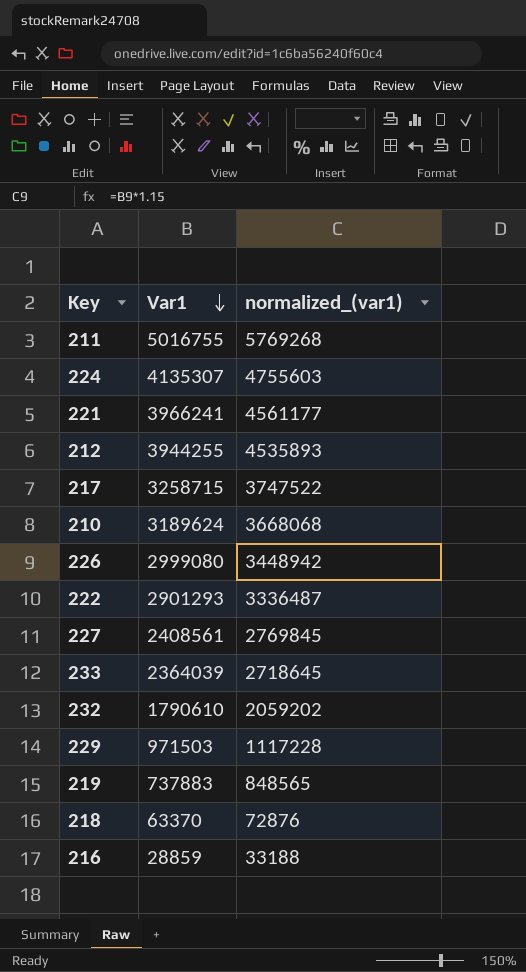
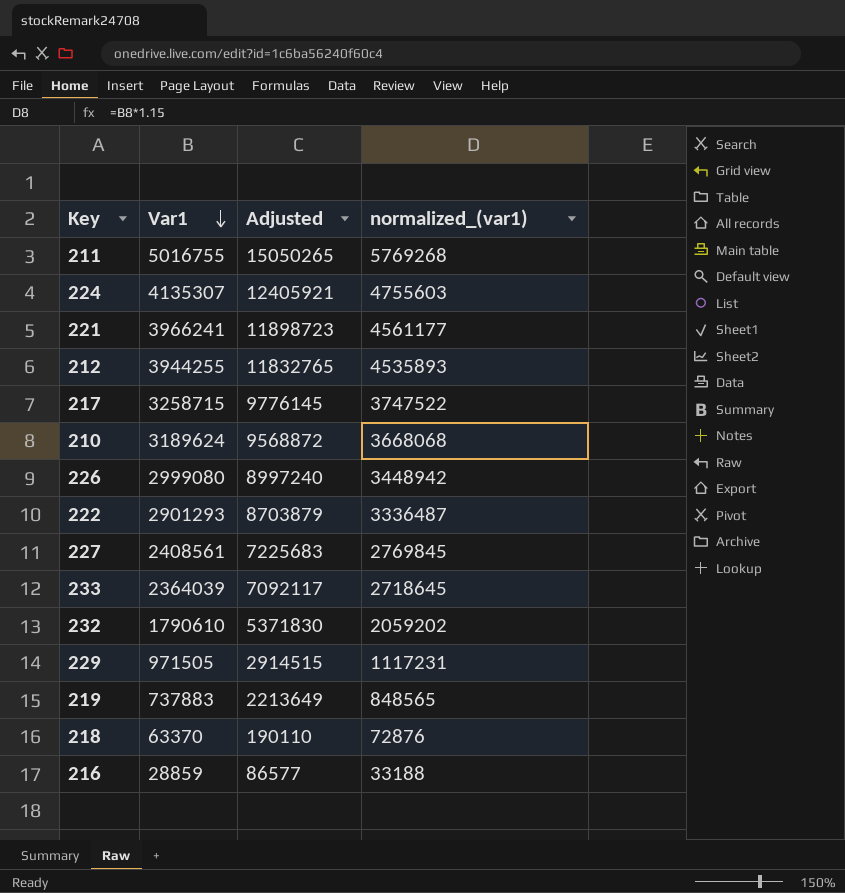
column Adjusted | formula: none -> [Var1] * 3
229 | Var1: 971503 -> 971505
229 | normalized_(var1): 1117228 -> 1117231

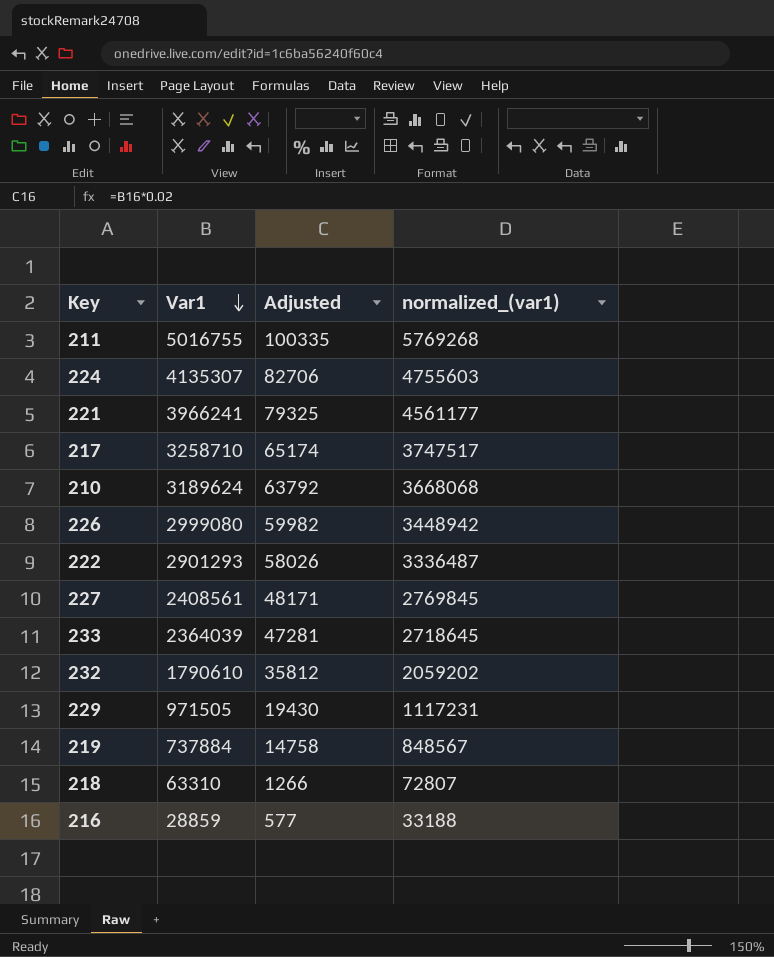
column Adjusted | formula: [Var1] * 3 -> [Var1] * 0.02
row 212: 3944255 | 11832765 | 4535893 -> none
217 | Var1: 3258715 -> 3258710
217 | normalized_(var1): 3747522 -> 3747517
219 | Var1: 737883 -> 737884
219 | normalized_(var1): 848565 -> 848567
218 | Var1: 63370 -> 63310
218 | normalized_(var1): 72876 -> 72807

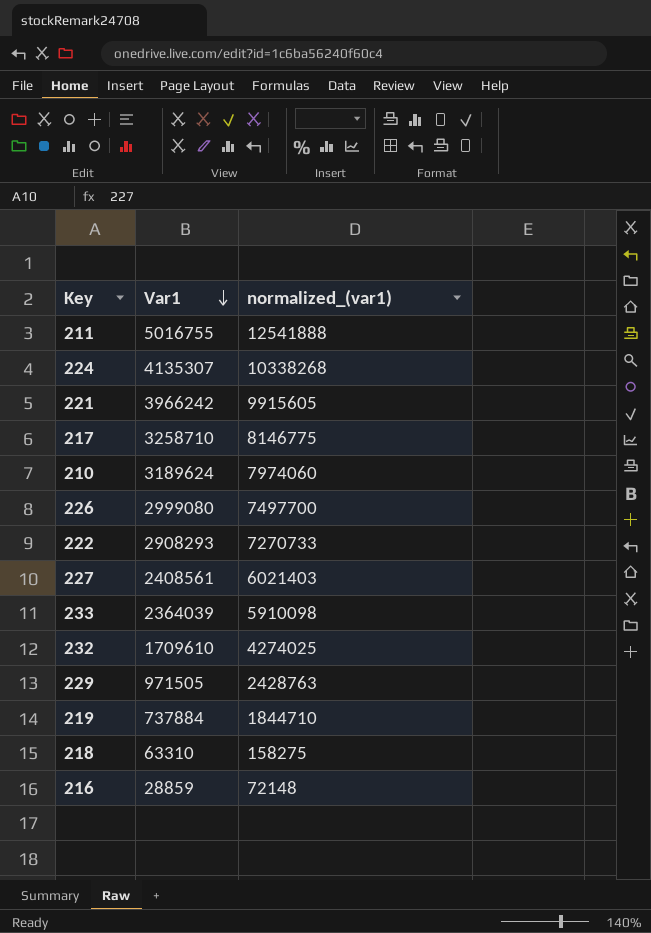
column Adjusted | formula: [Var1] * 0.02 -> none
column normalized_(var1) | formula: [Var1] * 1.15 -> [Var1] * 2.5
221 | Var1: 3966241 -> 3966242
222 | Var1: 2901293 -> 2908293
232 | Var1: 1790610 -> 1709610

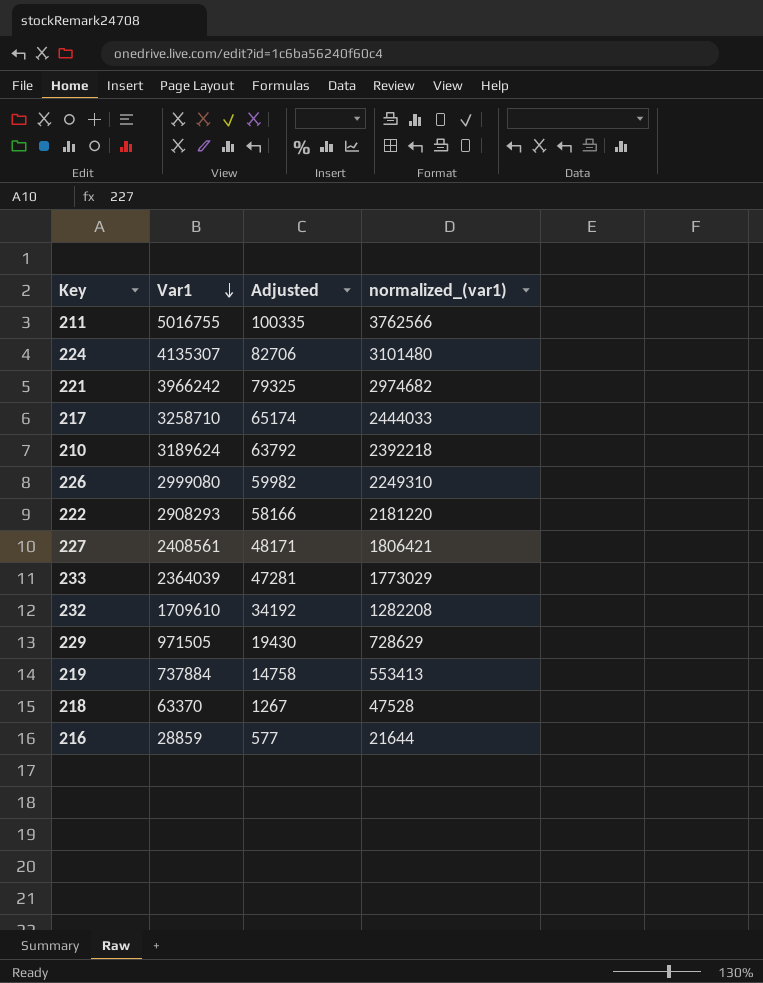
column Adjusted | formula: none -> [Var1] * 0.02
column normalized_(var1) | formula: [Var1] * 2.5 -> [Var1] * 0.75
218 | Var1: 63310 -> 63370

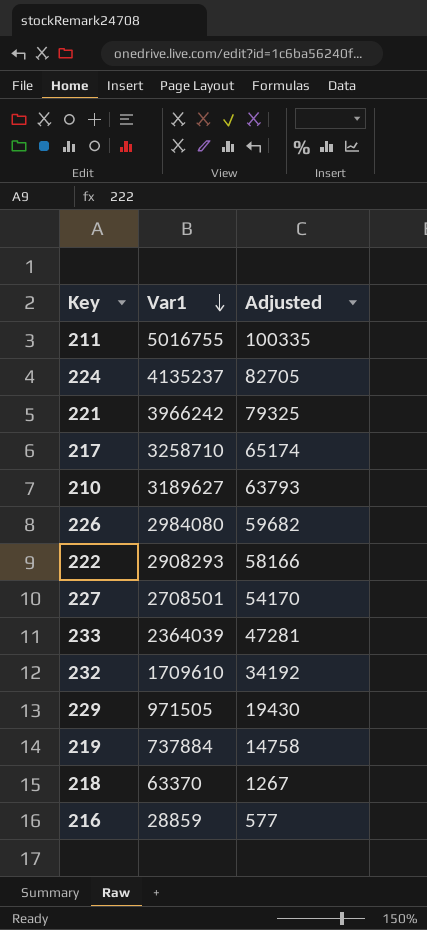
column normalized_(var1) | formula: [Var1] * 0.75 -> none
224 | Var1: 4135307 -> 4135237
224 | Adjusted: 82706 -> 82705
210 | Var1: 3189624 -> 3189627
210 | Adjusted: 63792 -> 63793
226 | Var1: 2999080 -> 2984080
226 | Adjusted: 59982 -> 59682
227 | Var1: 2408561 -> 2708501
227 | Adjusted: 48171 -> 54170

